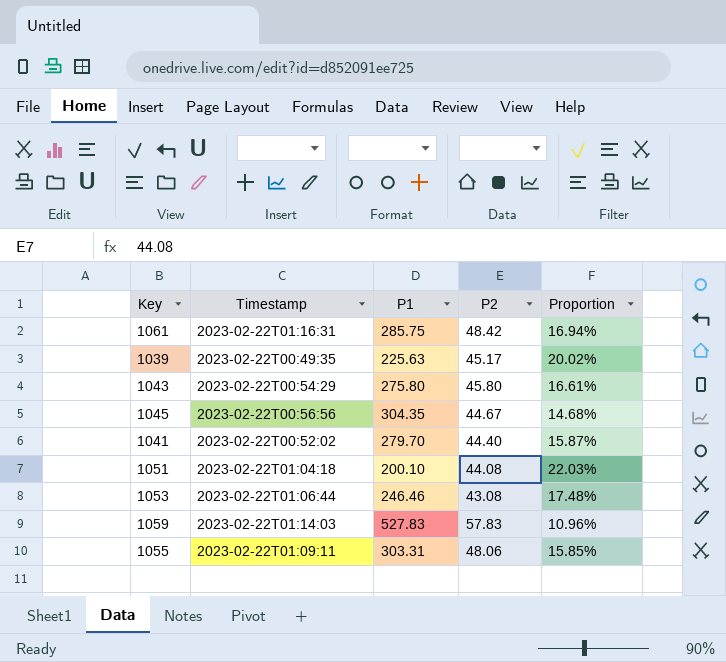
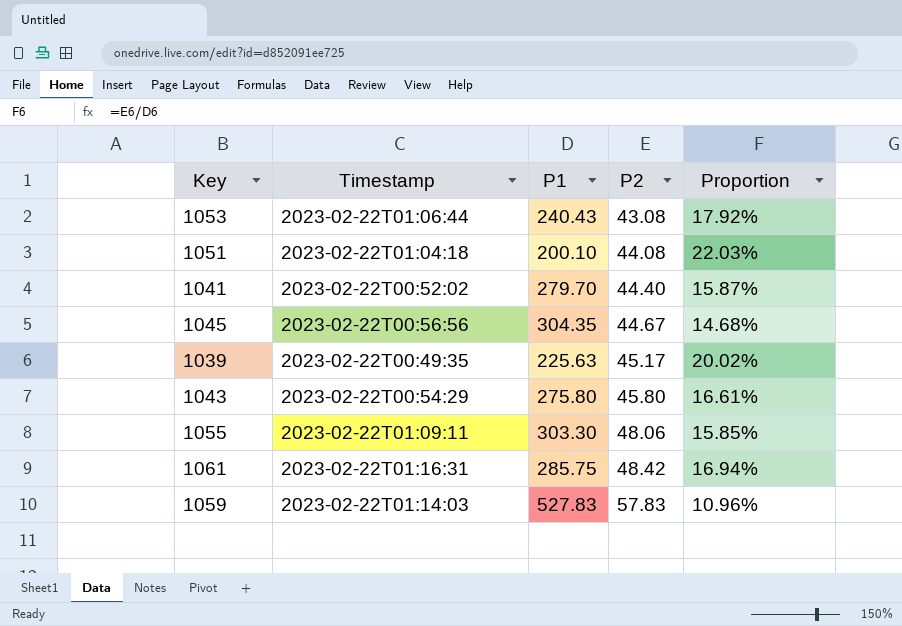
row order: none -> P2 ascending
1053 | P1: 246.46 -> 240.43
1053 | Proportion: 17.48% -> 17.92%
1055 | P1: 303.31 -> 303.30

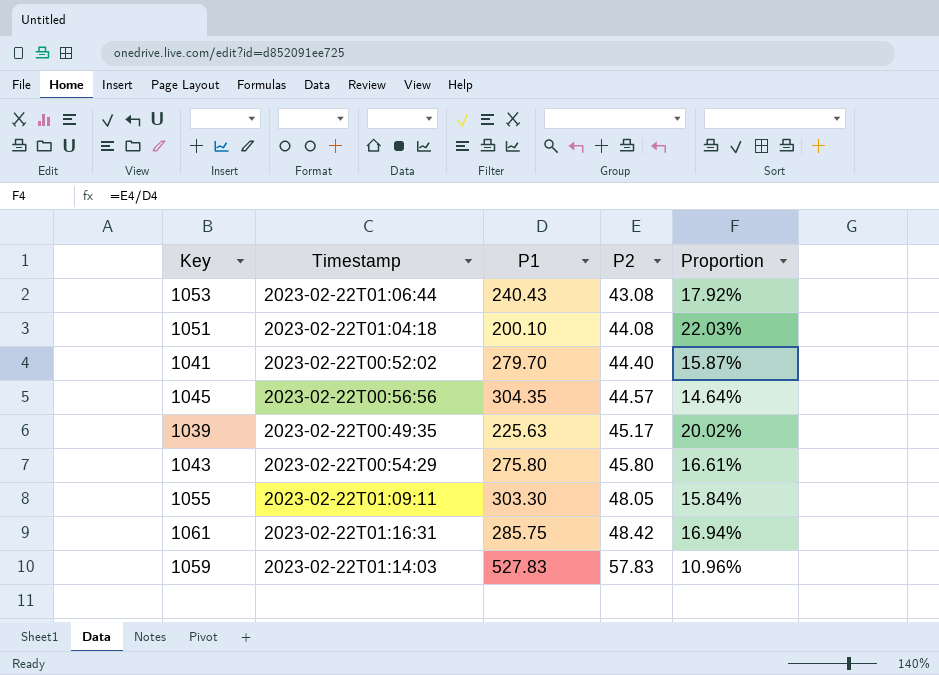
1045 | P2: 44.67 -> 44.57
1045 | Proportion: 14.68% -> 14.64%
1055 | P2: 48.06 -> 48.05
1055 | Proportion: 15.85% -> 15.84%

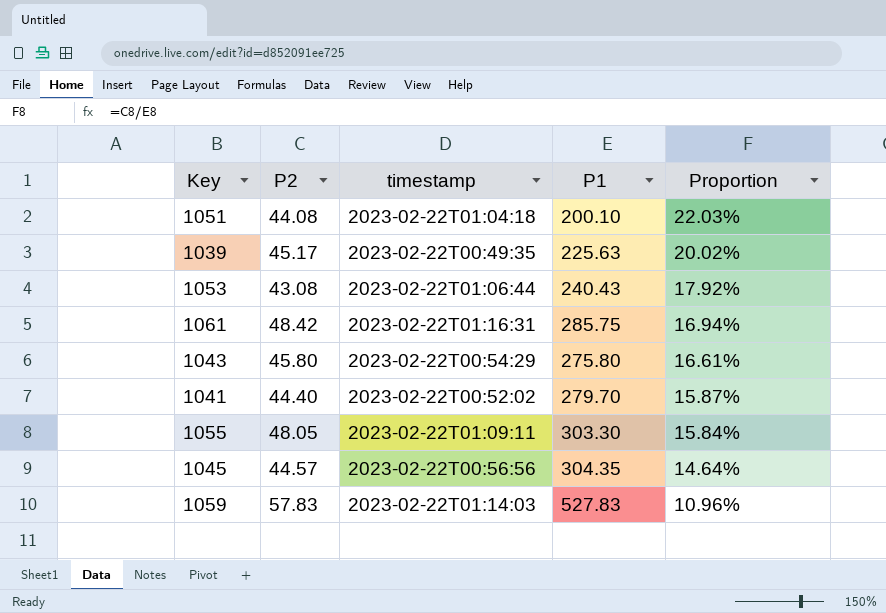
row order: P2 ascending -> Proportion descending
column P2 | position: 4 -> 2
column name: Timestamp -> timestamp

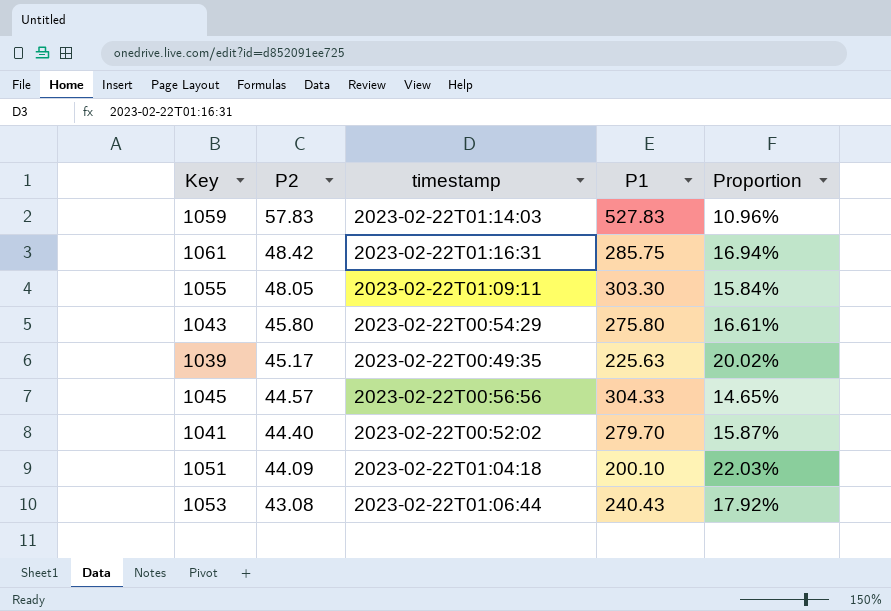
row order: Proportion descending -> P2 descending
1045 | P1: 304.35 -> 304.33
1045 | Proportion: 14.64% -> 14.65%
1051 | P2: 44.08 -> 44.09

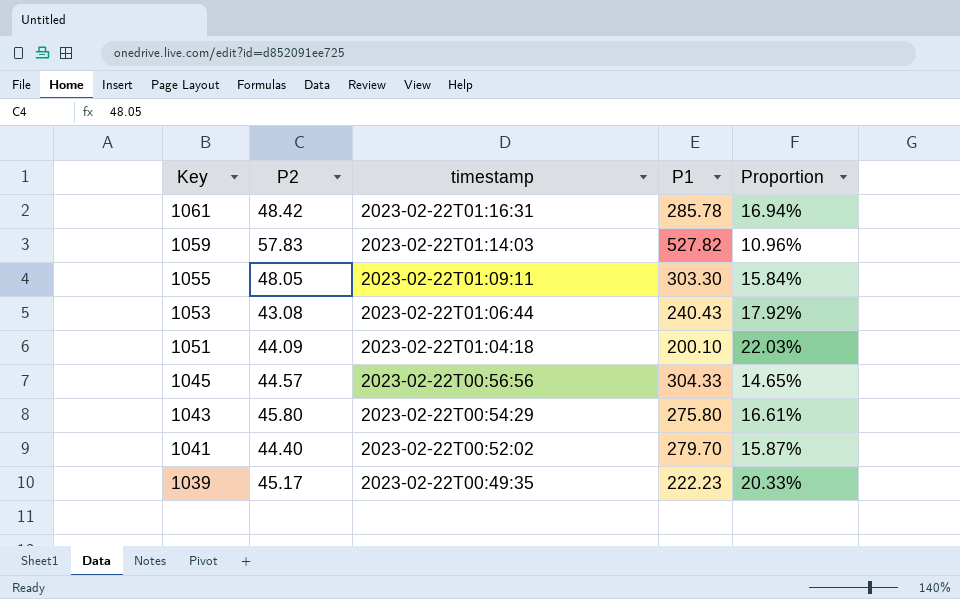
row order: P2 descending -> Key descending
1061 | P1: 285.75 -> 285.78
1059 | P1: 527.83 -> 527.82
1039 | P1: 225.63 -> 222.23
1039 | Proportion: 20.02% -> 20.33%

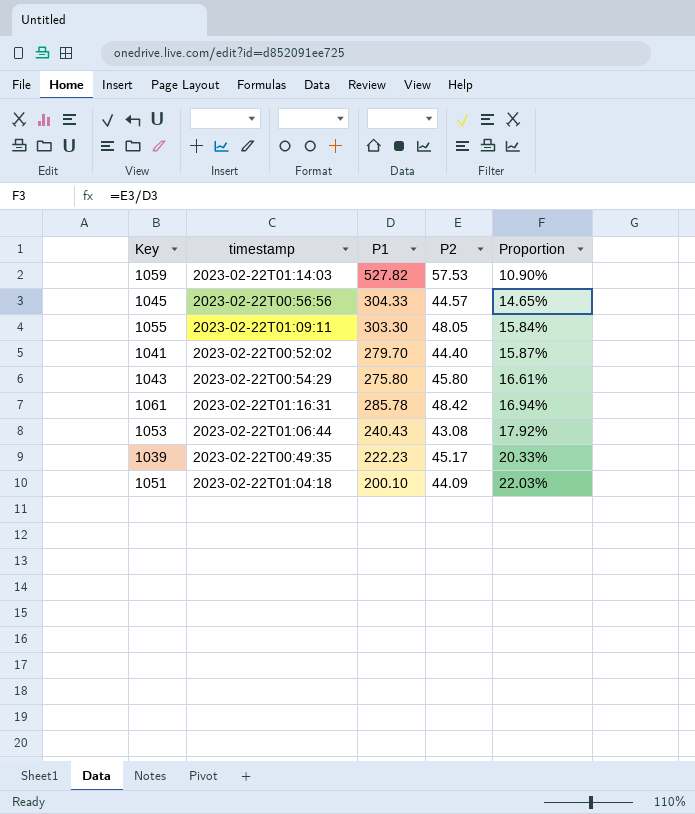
row order: Key descending -> Proportion ascending
column P2 | position: 2 -> 4
1059 | P2: 57.83 -> 57.53
1059 | Proportion: 10.96% -> 10.90%

